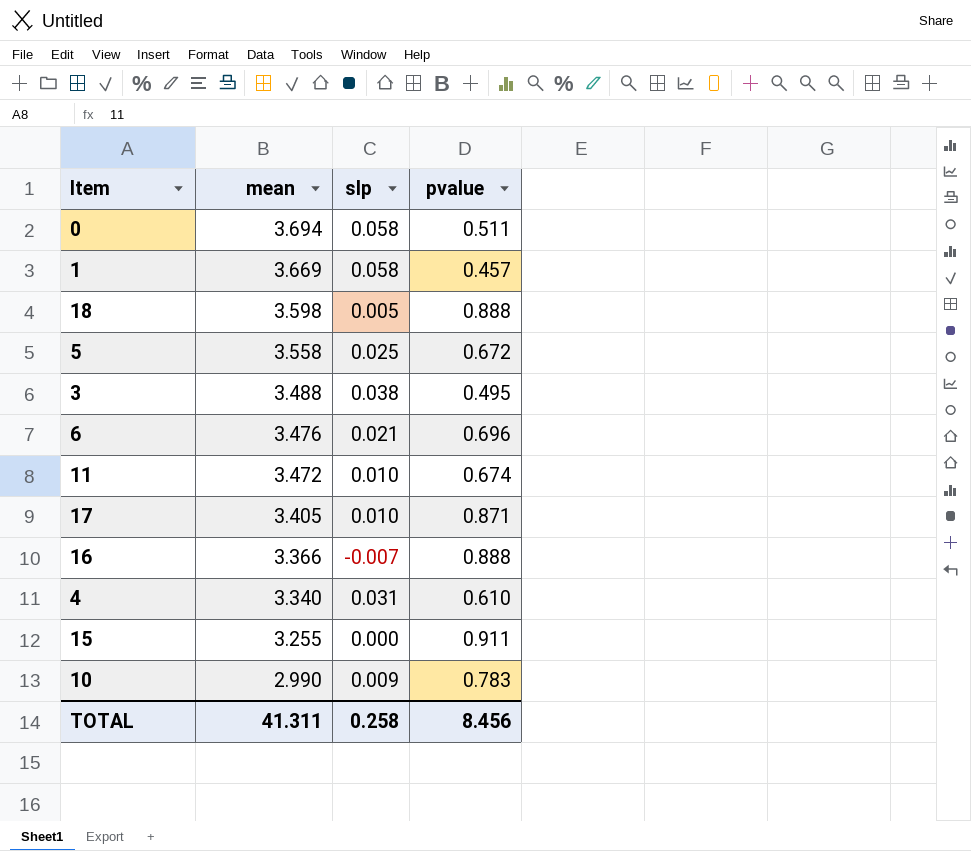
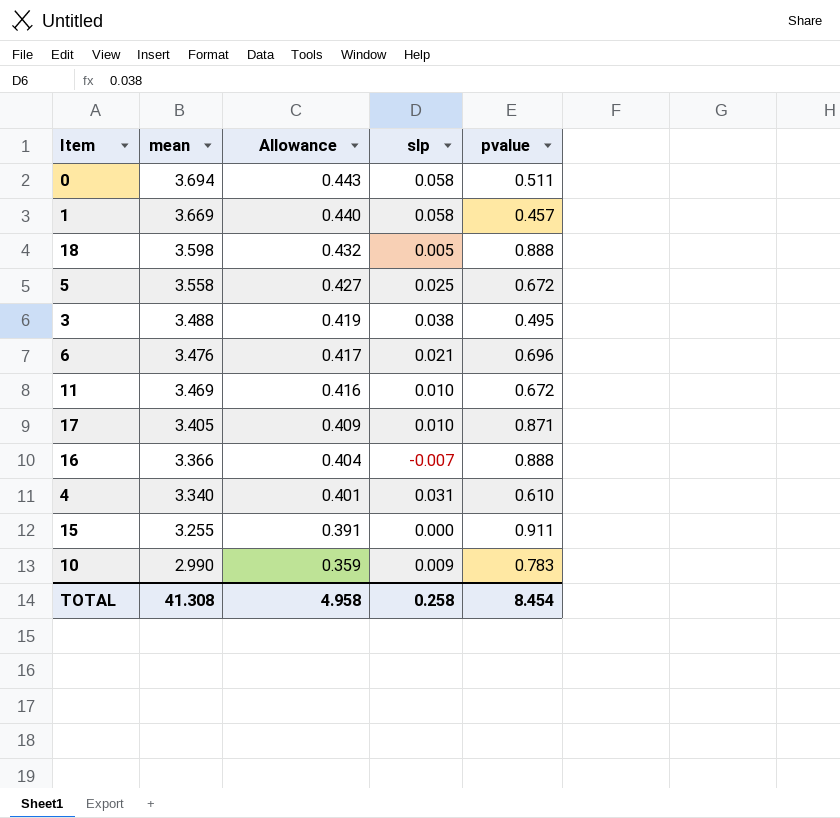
column Allowance | formula: none -> [mean] * 0.12
11 | mean: 3.472 -> 3.469
11 | pvalue: 0.674 -> 0.672
TOTAL | mean: 41.311 -> 41.308
TOTAL | pvalue: 8.456 -> 8.454

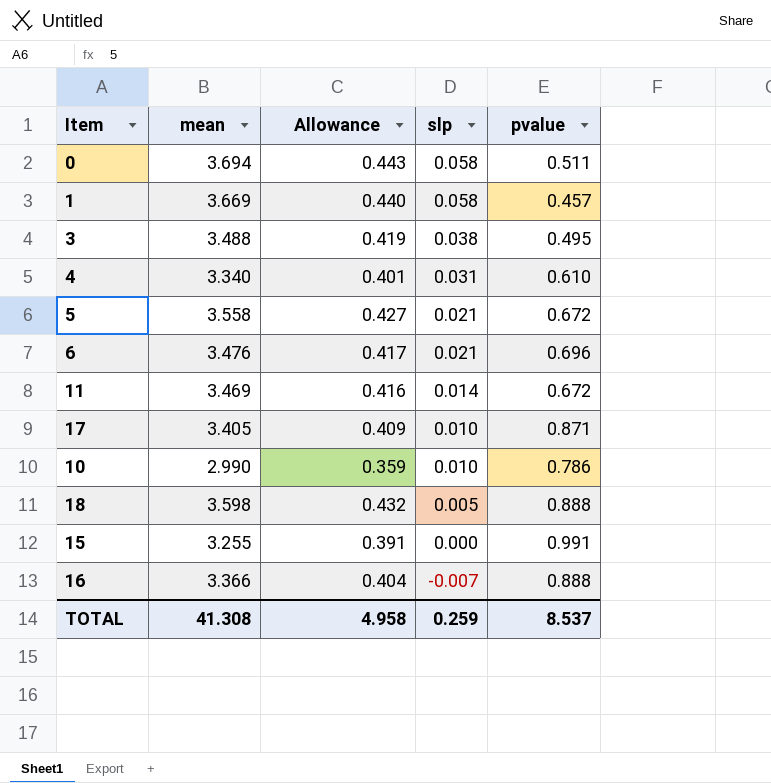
row order: mean descending -> slp descending
5 | slp: 0.025 -> 0.021
11 | slp: 0.010 -> 0.014
10 | slp: 0.009 -> 0.010
10 | pvalue: 0.783 -> 0.786
15 | pvalue: 0.911 -> 0.991
TOTAL | slp: 0.258 -> 0.259
TOTAL | pvalue: 8.454 -> 8.537

